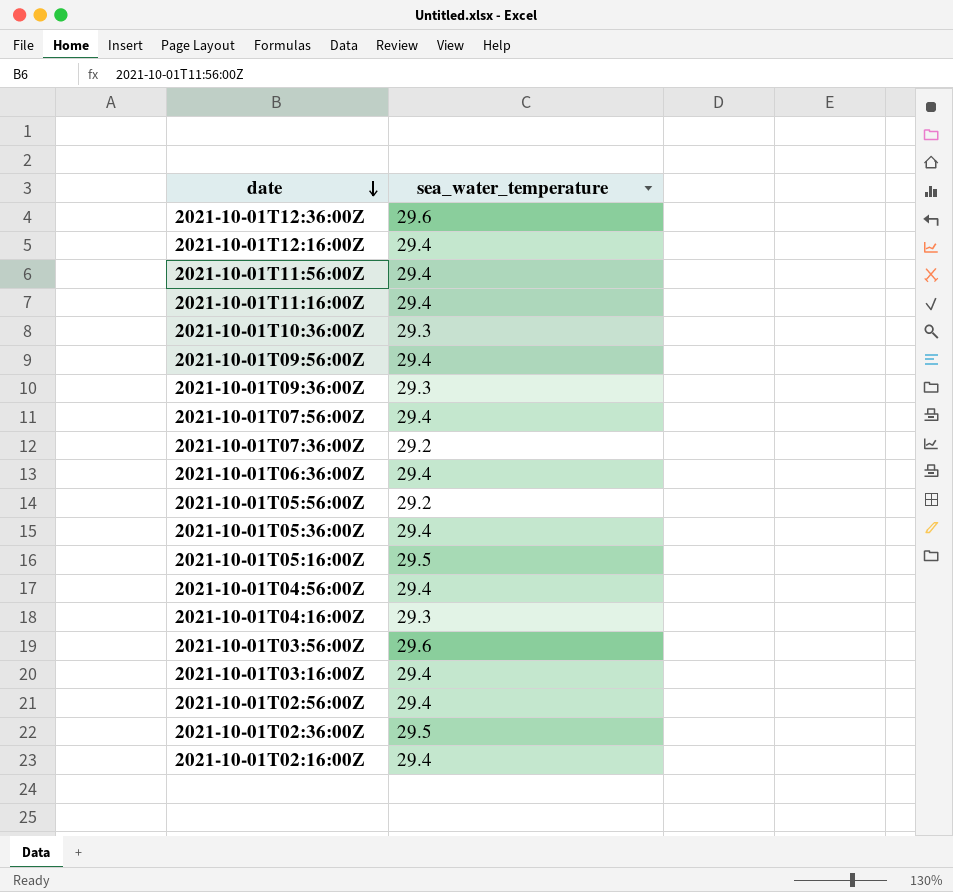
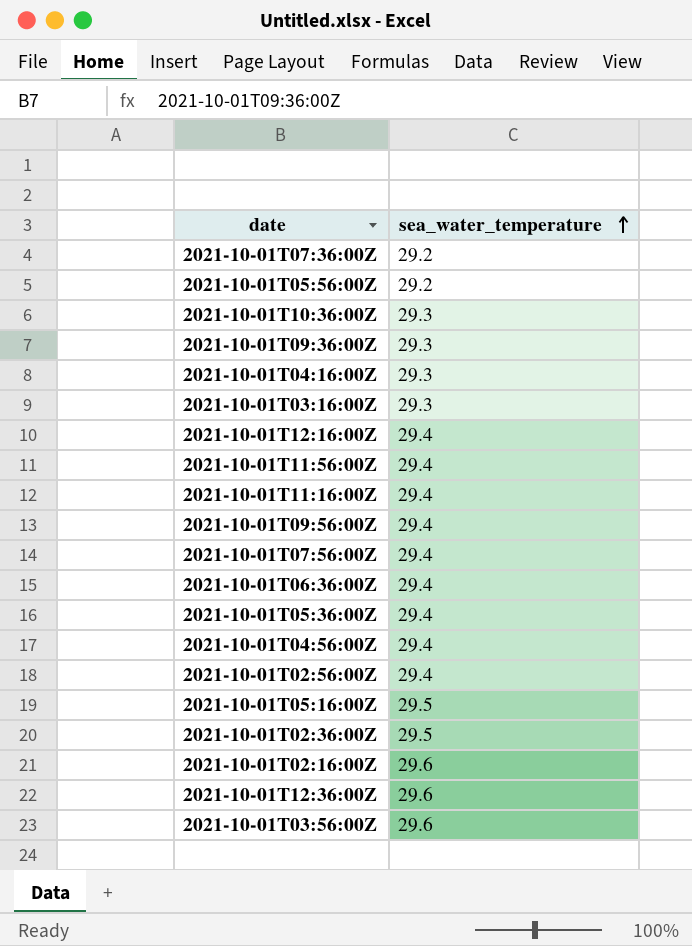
row order: date descending -> sea_water_temperature ascending
2021-10-01T03:16:00Z | sea_water_temperature: 29.4 -> 29.3
2021-10-01T02:16:00Z | sea_water_temperature: 29.4 -> 29.6

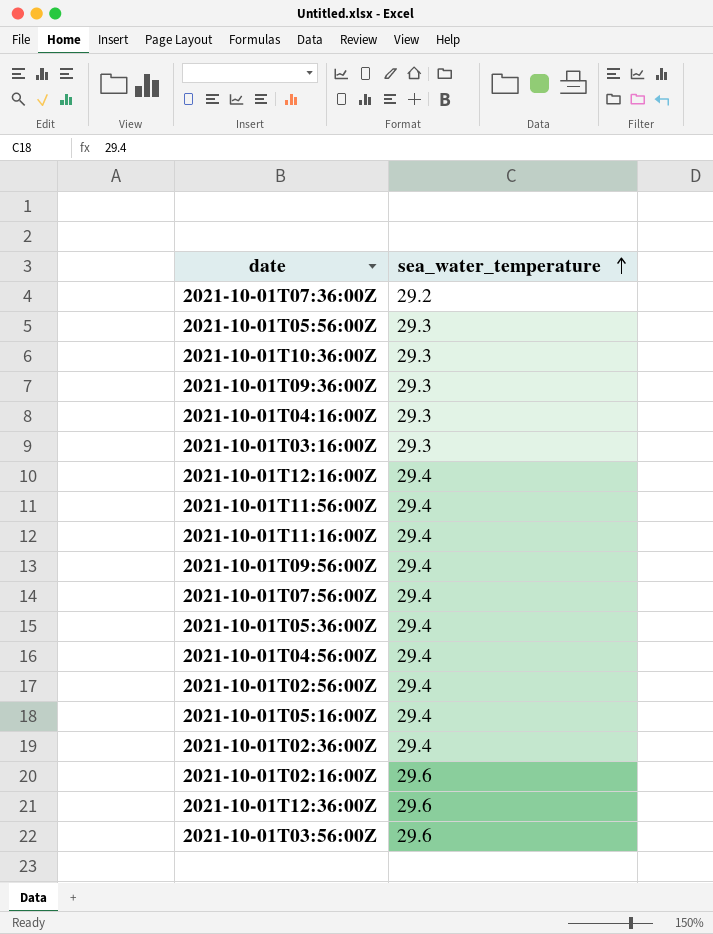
row 2021-10-01T06:36:00Z: 29.4 -> none
2021-10-01T05:56:00Z | sea_water_temperature: 29.2 -> 29.3
2021-10-01T05:16:00Z | sea_water_temperature: 29.5 -> 29.4
2021-10-01T02:36:00Z | sea_water_temperature: 29.5 -> 29.4

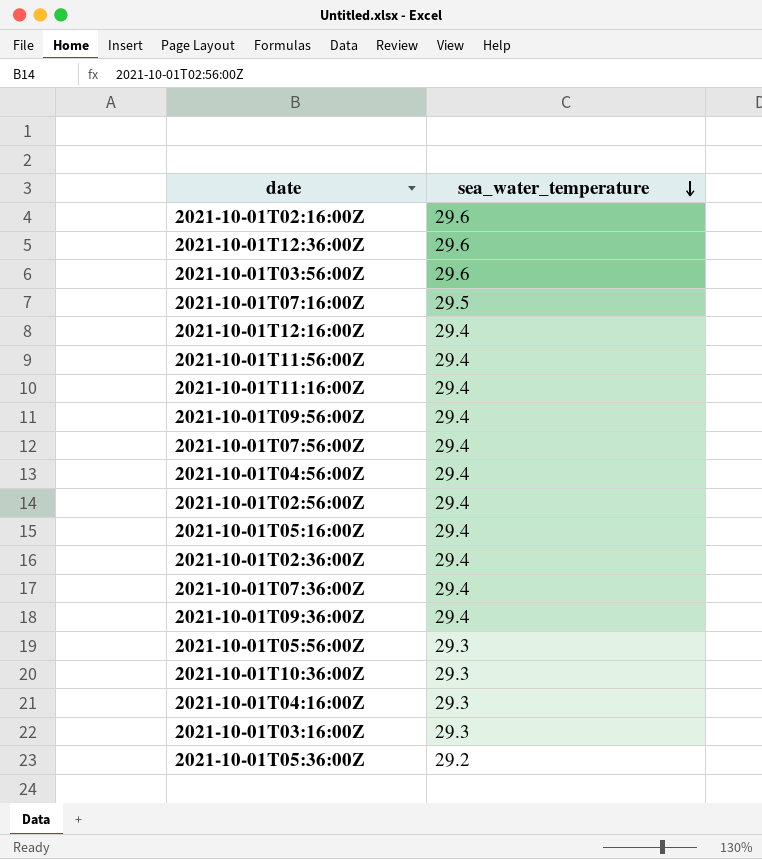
row order: sea_water_temperature ascending -> sea_water_temperature descending
row 2021-10-01T07:16:00Z: none -> 29.5
2021-10-01T07:36:00Z | sea_water_temperature: 29.2 -> 29.4
2021-10-01T09:36:00Z | sea_water_temperature: 29.3 -> 29.4
2021-10-01T05:36:00Z | sea_water_temperature: 29.4 -> 29.2

